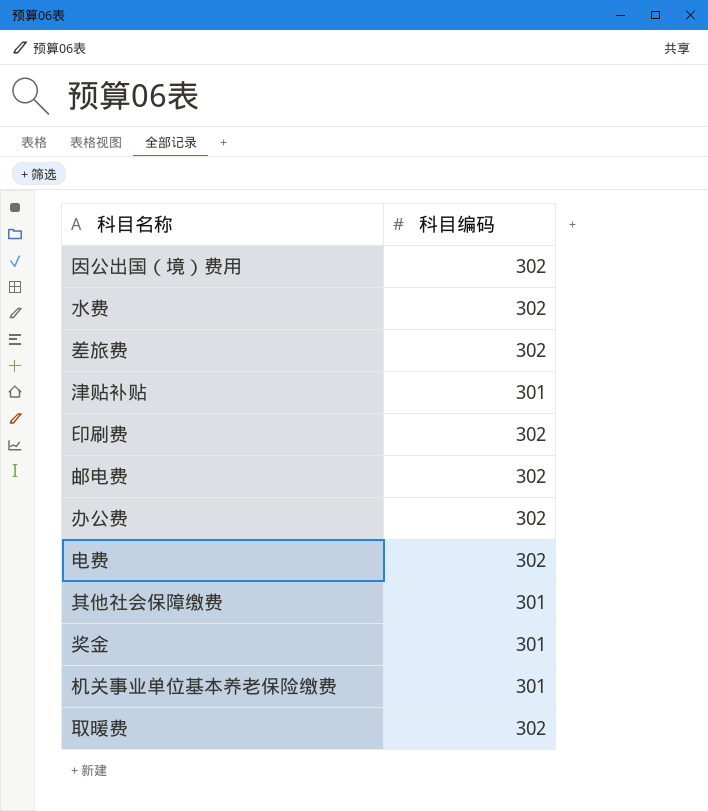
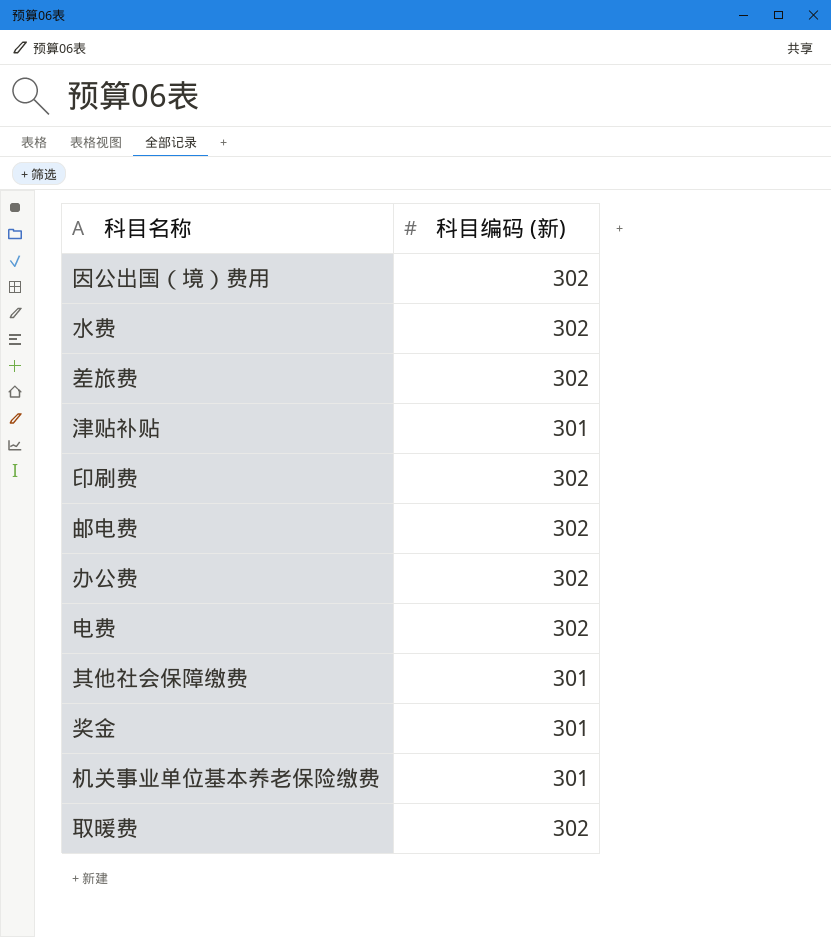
column name: 科目编码 -> 科目编码 (新)

